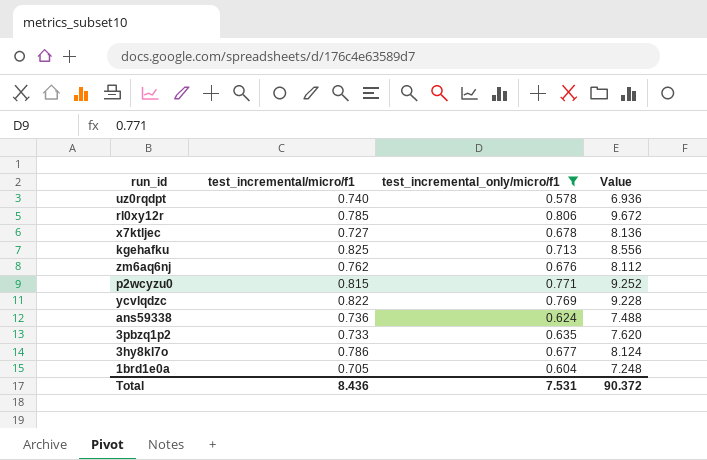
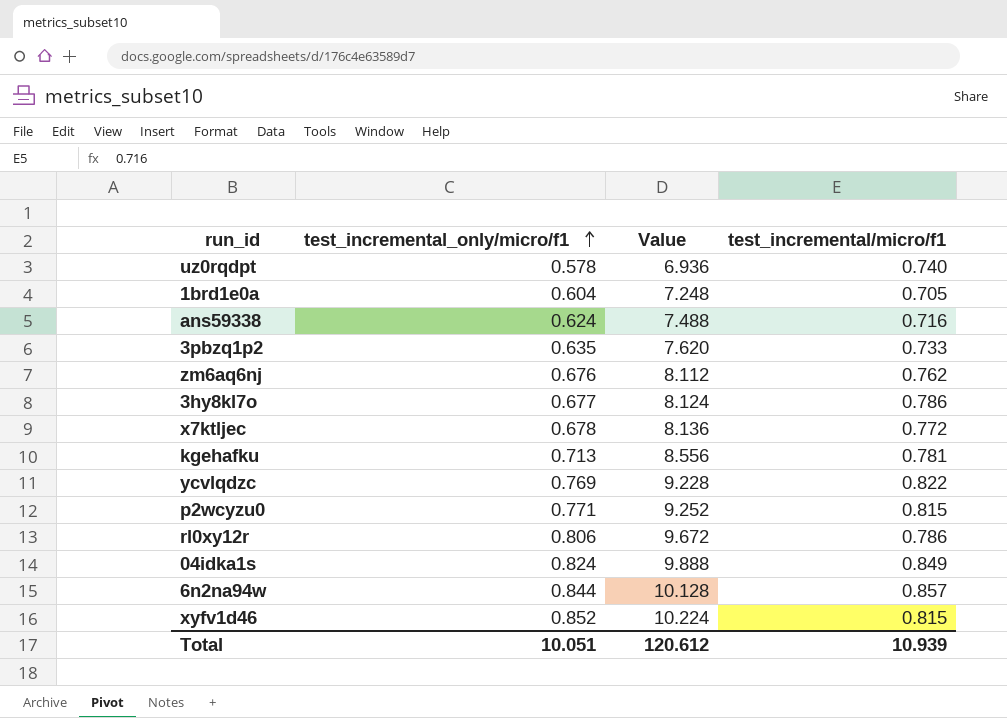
filter: test_incremental_only/micro/f1 <= 0.806 -> none
row order: none -> test_incremental_only/micro/f1 ascending
column test_incremental/micro/f1 | position: 2 -> 4
ans59338 | test_incremental/micro/f1: 0.736 -> 0.716
x7ktljec | test_incremental/micro/f1: 0.727 -> 0.772
kgehafku | test_incremental/micro/f1: 0.825 -> 0.781
rl0xy12r | test_incremental/micro/f1: 0.785 -> 0.786
Total | test_incremental_only/micro/f1: 7.531 -> 10.051
Total | Value: 90.372 -> 120.612
Total | test_incremental/micro/f1: 8.436 -> 10.939

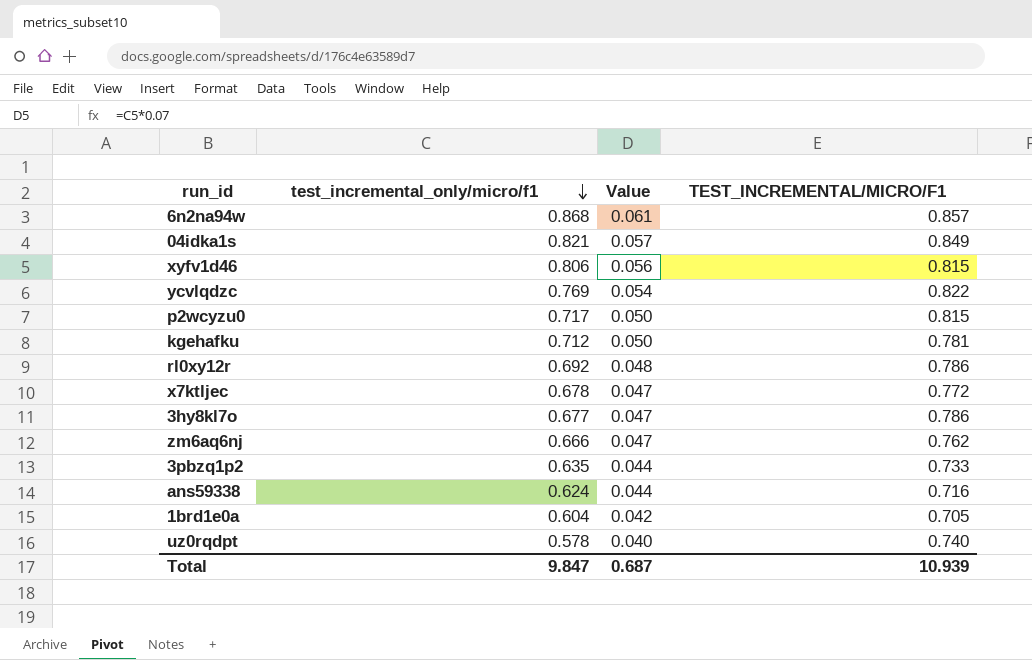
row order: test_incremental_only/micro/f1 ascending -> test_incremental_only/micro/f1 descending
column Value | formula: [test_incremental_only/micro/f1] * 12 -> [test_incremental_only/micro/f1] * 0.07
column name: test_incremental/micro/f1 -> TEST_INCREMENTAL/MICRO/F1
6n2na94w | test_incremental_only/micro/f1: 0.844 -> 0.868
04idka1s | test_incremental_only/micro/f1: 0.824 -> 0.821
xyfv1d46 | test_incremental_only/micro/f1: 0.852 -> 0.806
p2wcyzu0 | test_incremental_only/micro/f1: 0.771 -> 0.717
kgehafku | test_incremental_only/micro/f1: 0.713 -> 0.712
rl0xy12r | test_incremental_only/micro/f1: 0.806 -> 0.692
zm6aq6nj | test_incremental_only/micro/f1: 0.676 -> 0.666
Total | test_incremental_only/micro/f1: 10.051 -> 9.847
Total | Value: 120.612 -> 0.687

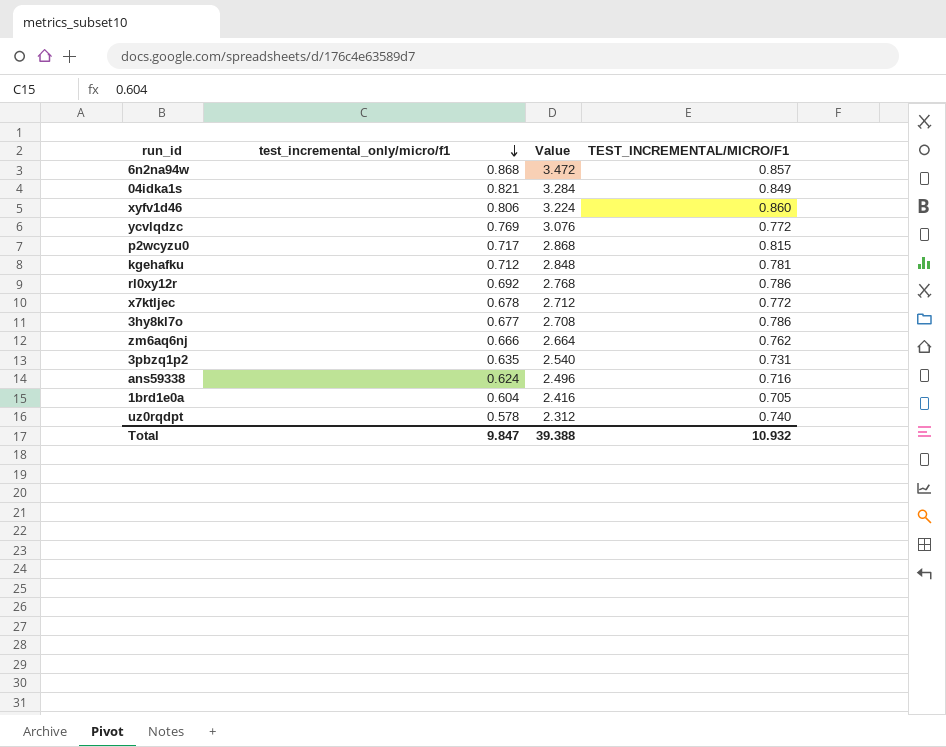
column Value | formula: [test_incremental_only/micro/f1] * 0.07 -> [test_incremental_only/micro/f1] * 4
xyfv1d46 | TEST_INCREMENTAL/MICRO/F1: 0.815 -> 0.860
ycvlqdzc | TEST_INCREMENTAL/MICRO/F1: 0.822 -> 0.772
3pbzq1p2 | TEST_INCREMENTAL/MICRO/F1: 0.733 -> 0.731
Total | Value: 0.687 -> 39.388
Total | TEST_INCREMENTAL/MICRO/F1: 10.939 -> 10.932

